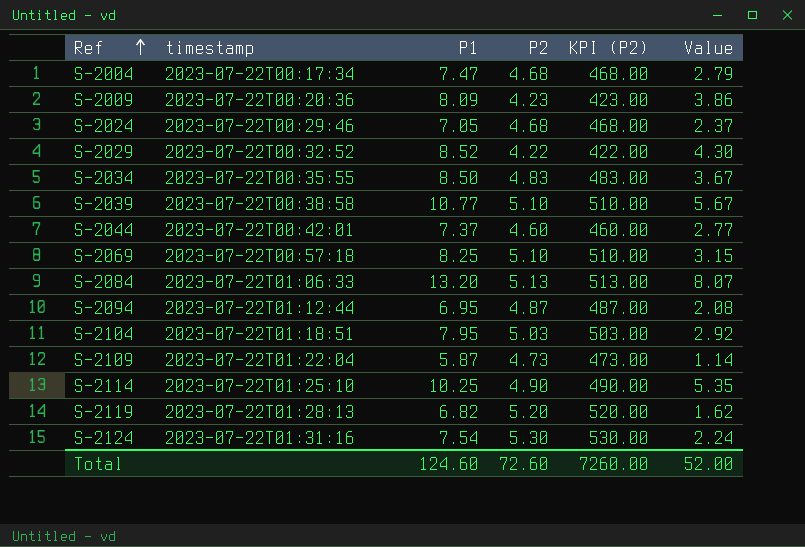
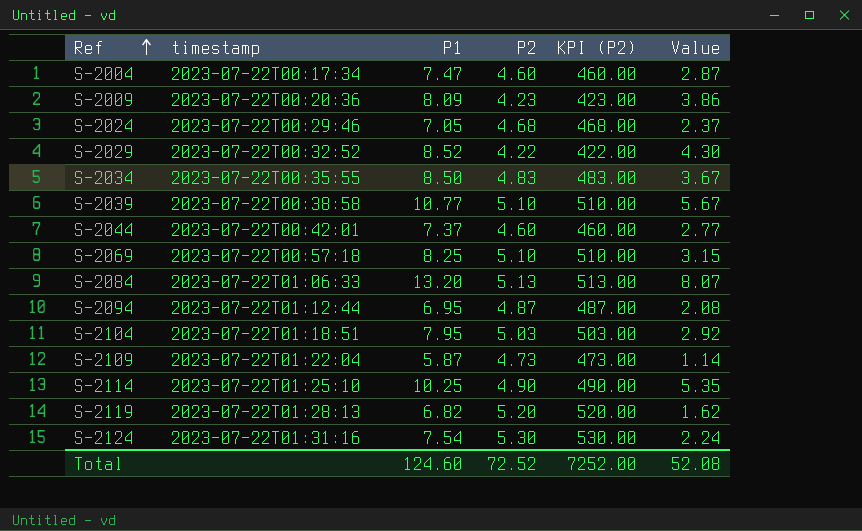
S-2004 | P2: 4.68 -> 4.60
S-2004 | KPI (P2): 468.00 -> 460.00
S-2004 | Value: 2.79 -> 2.87
Total | P2: 72.60 -> 72.52
Total | KPI (P2): 7260.00 -> 7252.00
Total | Value: 52.00 -> 52.08

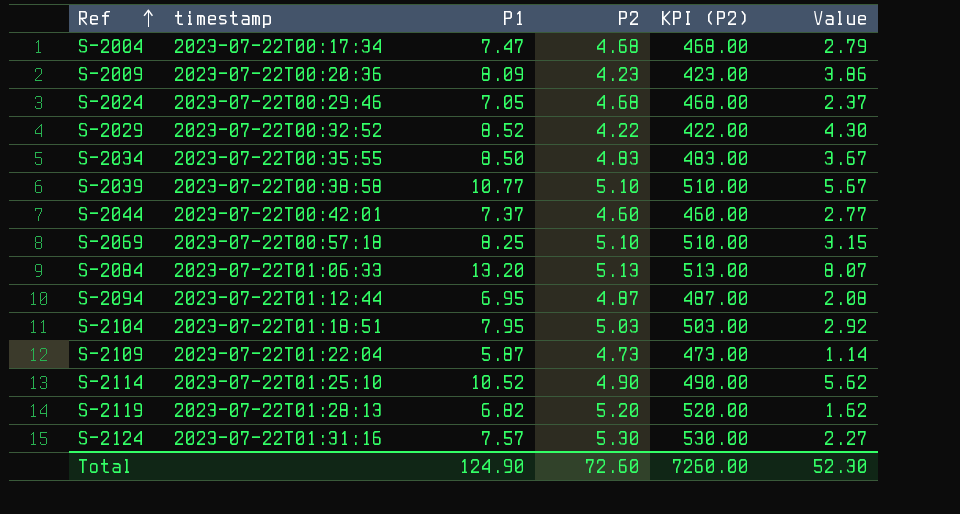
S-2004 | P2: 4.60 -> 4.68
S-2004 | KPI (P2): 460.00 -> 468.00
S-2004 | Value: 2.87 -> 2.79
S-2114 | P1: 10.25 -> 10.52
S-2114 | Value: 5.35 -> 5.62
S-2124 | P1: 7.54 -> 7.57
S-2124 | Value: 2.24 -> 2.27
Total | P1: 124.60 -> 124.90
Total | P2: 72.52 -> 72.60
Total | KPI (P2): 7252.00 -> 7260.00
Total | Value: 52.08 -> 52.30

